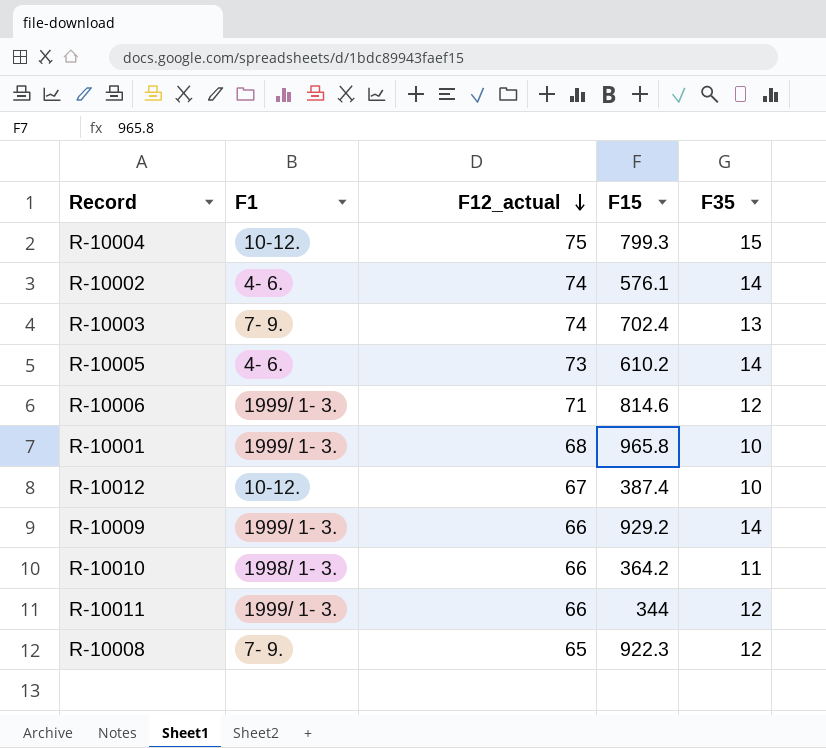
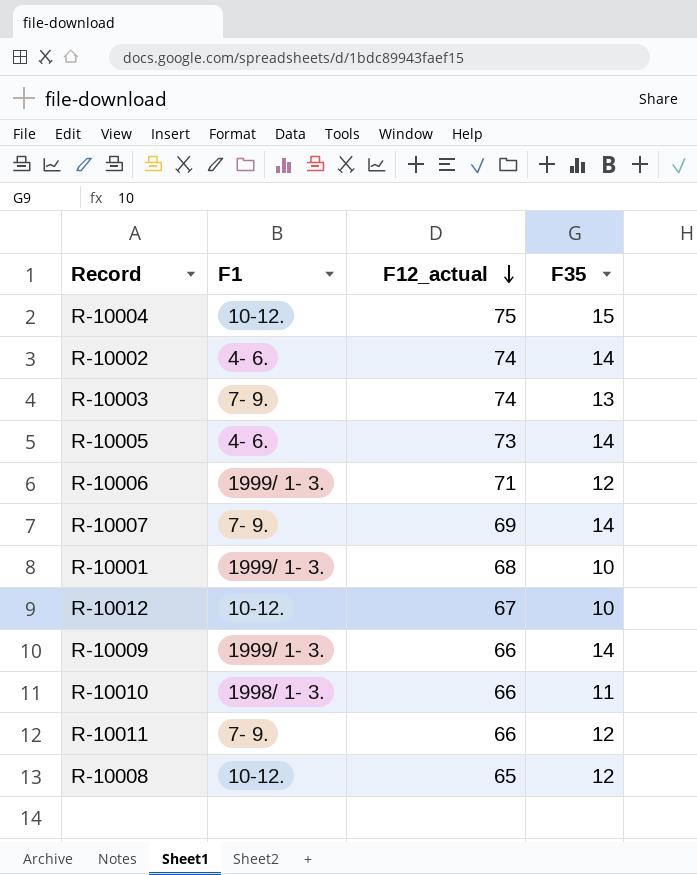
column F15 | position: 4 -> none
row R-10007: none -> 7- 9. | 69 | 14
R-10011 | F1: 1999/ 1- 3. -> 7- 9.
R-10008 | F1: 7- 9. -> 10-12.

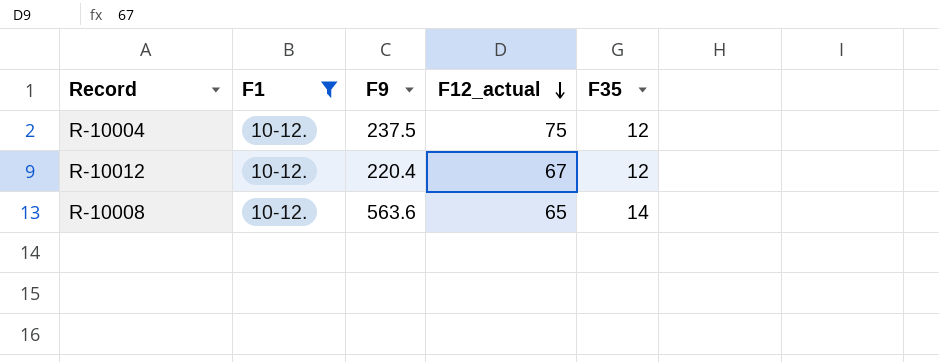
filter: none -> F1 = 10-12.
column F9 | position: none -> 3
R-10004 | F35: 15 -> 12
R-10012 | F35: 10 -> 12
R-10008 | F35: 12 -> 14

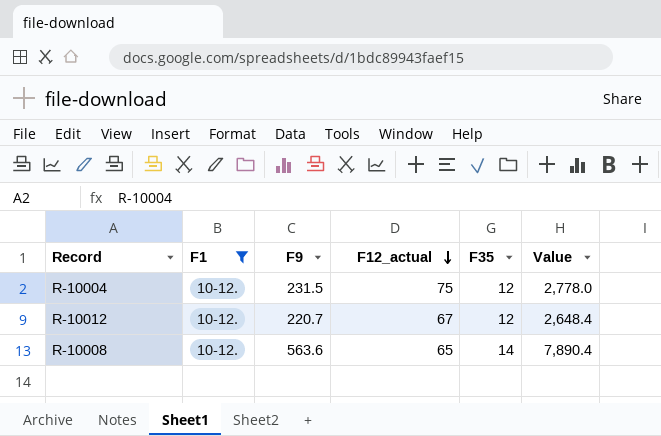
column Value | formula: none -> [F9] * [F35]
R-10004 | F9: 237.5 -> 231.5
R-10012 | F9: 220.4 -> 220.7

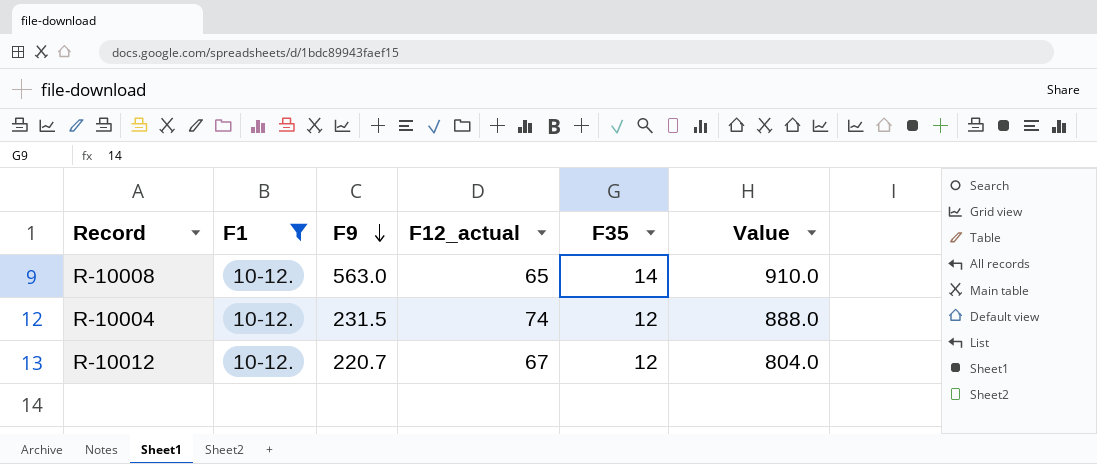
row order: F12_actual descending -> F9 descending
column Value | formula: [F9] * [F35] -> [F12_actual] * [F35]
R-10008 | F9: 563.6 -> 563.0
R-10004 | F12_actual: 75 -> 74

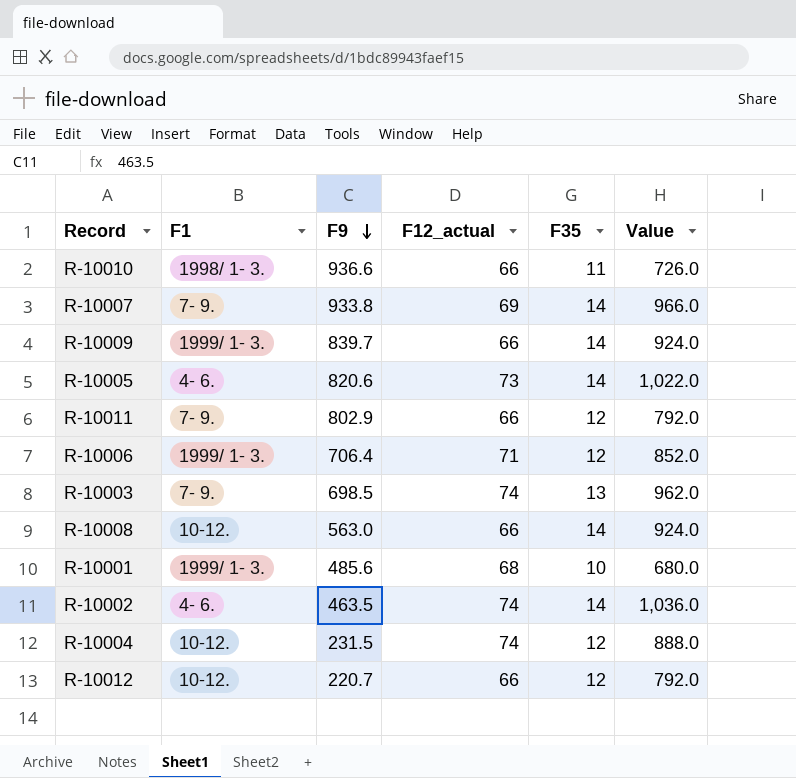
filter: F1 = 10-12. -> none
R-10008 | F12_actual: 65 -> 66
R-10008 | Value: 910.0 -> 924.0
R-10012 | F12_actual: 67 -> 66
R-10012 | Value: 804.0 -> 792.0

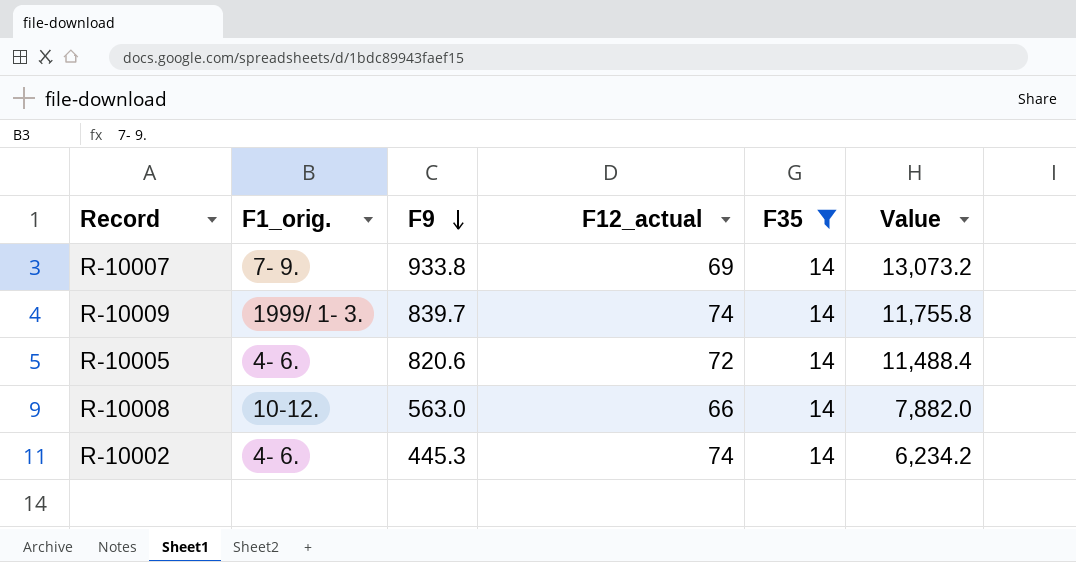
filter: none -> F35 = 14
column name: F1 -> F1_orig.
column Value | formula: [F12_actual] * [F35] -> [F9] * [F35]
R-10009 | F12_actual: 66 -> 74
R-10005 | F12_actual: 73 -> 72
R-10002 | F9: 463.5 -> 445.3

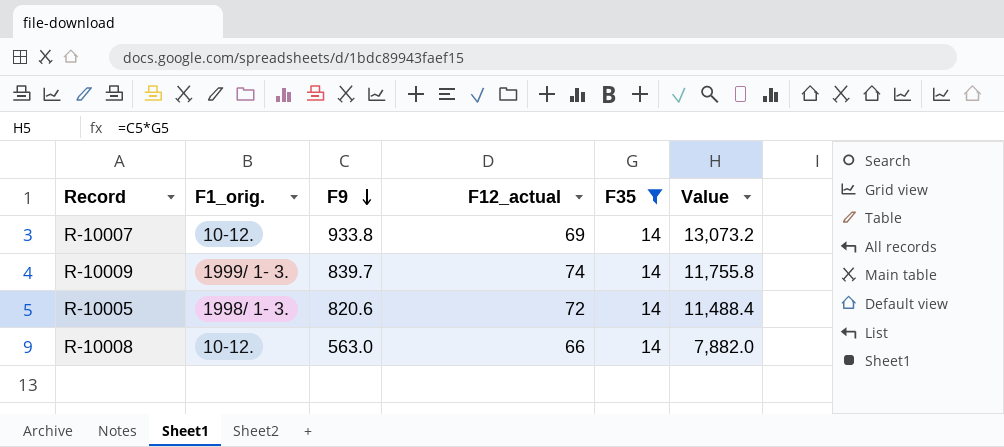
row R-10002: 4- 6. | 445.3 | 74 | 14 | 6,234.2 -> none
R-10007 | F1_orig.: 7- 9. -> 10-12.
R-10005 | F1_orig.: 4- 6. -> 1998/ 1- 3.

